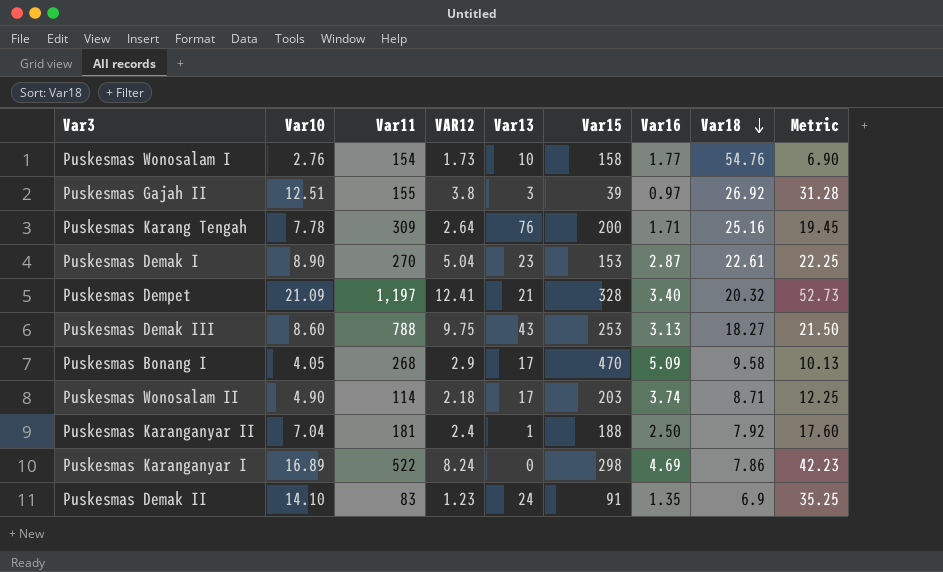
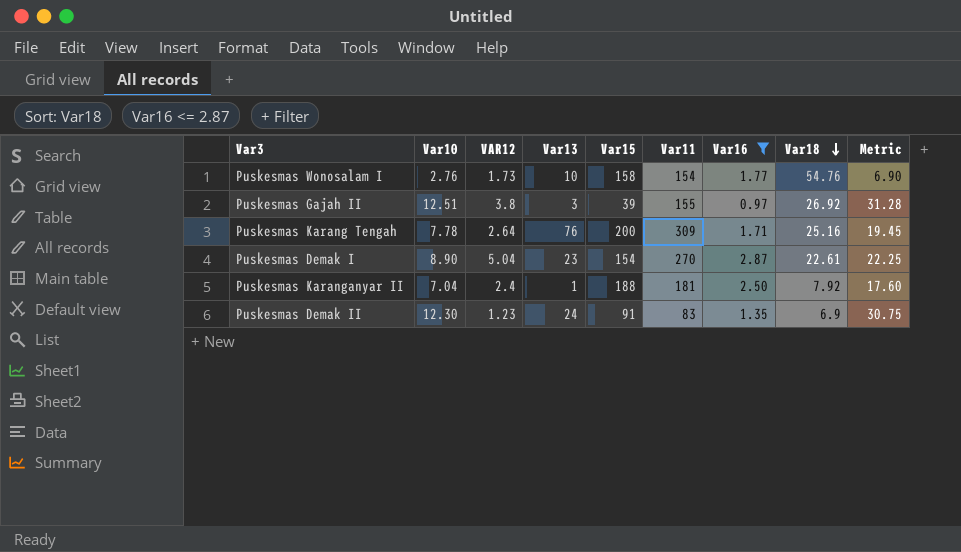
filter: none -> Var16 <= 2.87
column Var11 | position: 3 -> 6
Puskesmas Demak I | Var15: 153 -> 154
Puskesmas Demak II | Var10: 14.10 -> 12.30
Puskesmas Demak II | Metric: 35.25 -> 30.75

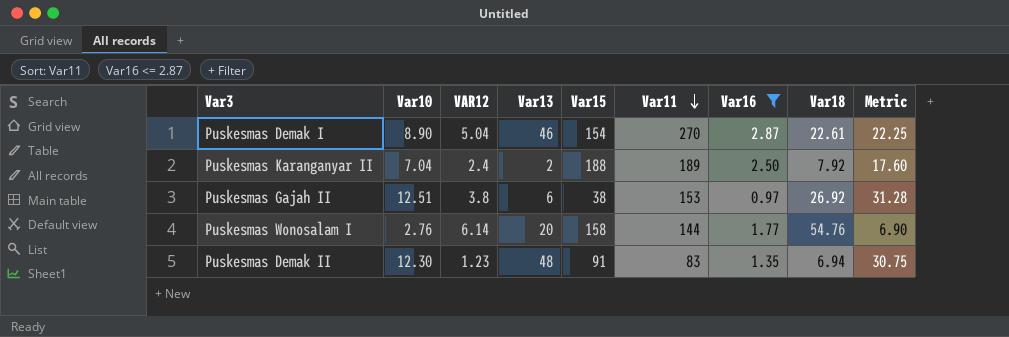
row order: Var18 descending -> Var11 descending
row Puskesmas Karang Tengah: 7.78 | 2.64 | 76 | 200 | 309 | 1.71 | 25.16 | 19.45 -> none
Puskesmas Demak I | Var13: 23 -> 46
Puskesmas Karanganyar II | Var13: 1 -> 2
Puskesmas Karanganyar II | Var11: 181 -> 189
Puskesmas Gajah II | Var13: 3 -> 6
Puskesmas Gajah II | Var15: 39 -> 38
Puskesmas Gajah II | Var11: 155 -> 153
Puskesmas Wonosalam I | VAR12: 1.73 -> 6.14
Puskesmas Wonosalam I | Var13: 10 -> 20
Puskesmas Wonosalam I | Var11: 154 -> 144
Puskesmas Demak II | Var13: 24 -> 48
Puskesmas Demak II | Var18: 6.9 -> 6.94

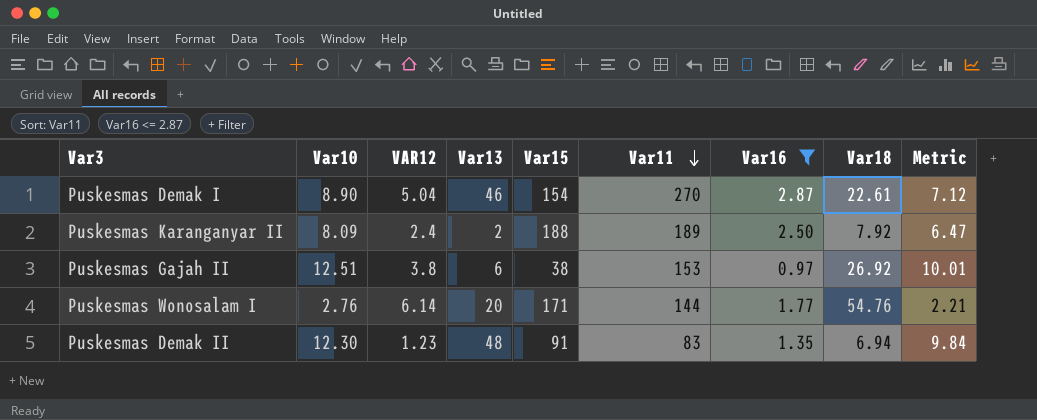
column Metric | formula: [Var10] * 2.5 -> [Var10] * 0.8
Puskesmas Karanganyar II | Var10: 7.04 -> 8.09
Puskesmas Wonosalam I | Var15: 158 -> 171

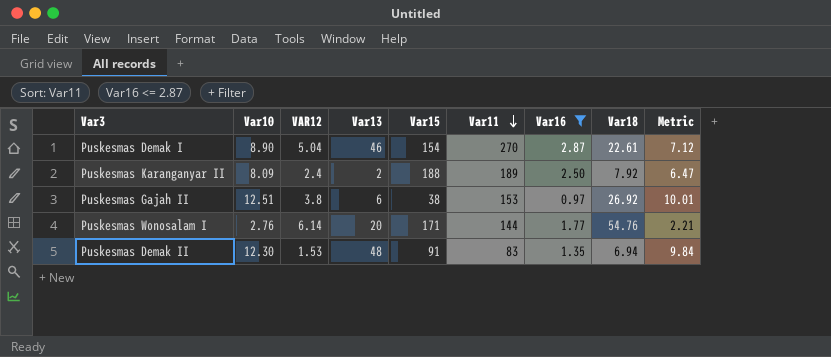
Puskesmas Demak II | VAR12: 1.23 -> 1.53

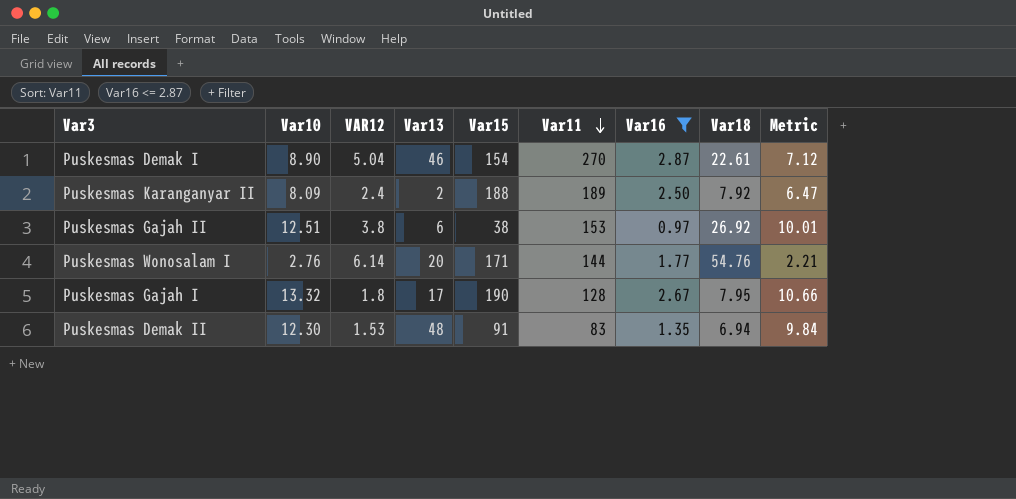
row Puskesmas Gajah I: none -> 13.32 | 1.8 | 17 | 190 | 128 | 2.67 | 7.95 | 10.66

